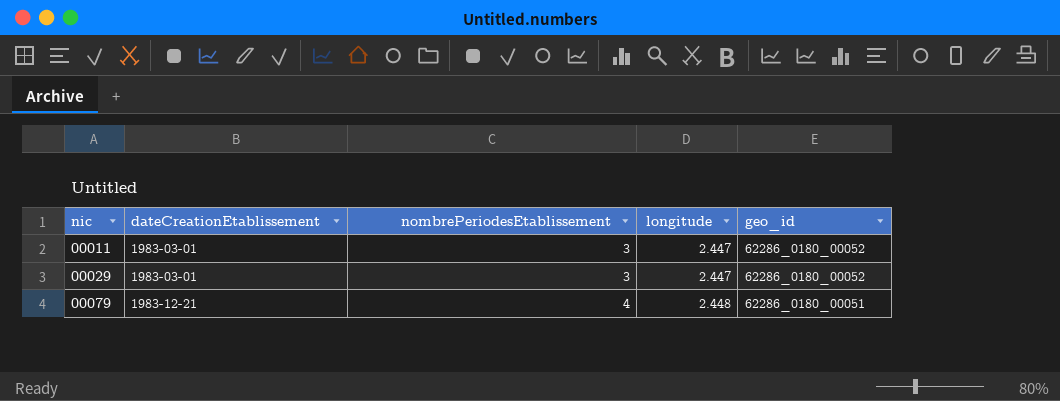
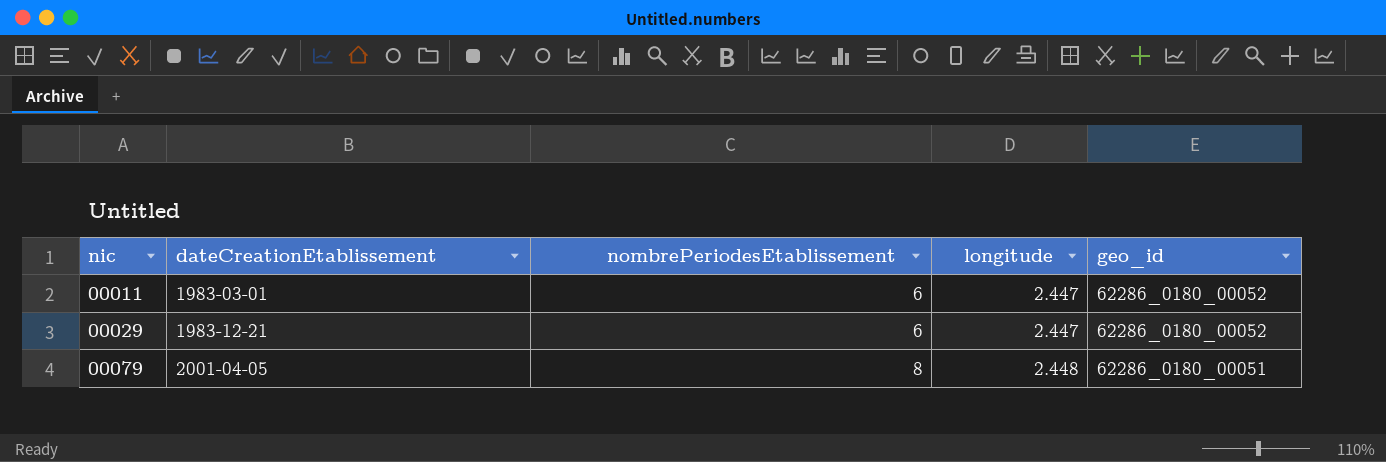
00011 | nombrePeriodesEtablissement: 3 -> 6
00029 | dateCreationEtablissement: 1983-03-01 -> 1983-12-21
00029 | nombrePeriodesEtablissement: 3 -> 6
00079 | dateCreationEtablissement: 1983-12-21 -> 2001-04-05
00079 | nombrePeriodesEtablissement: 4 -> 8

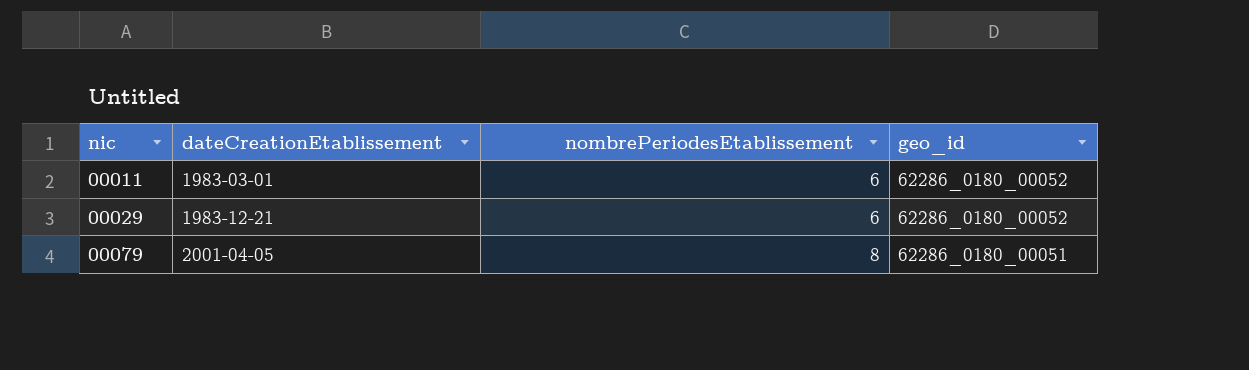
column longitude | position: 4 -> none

